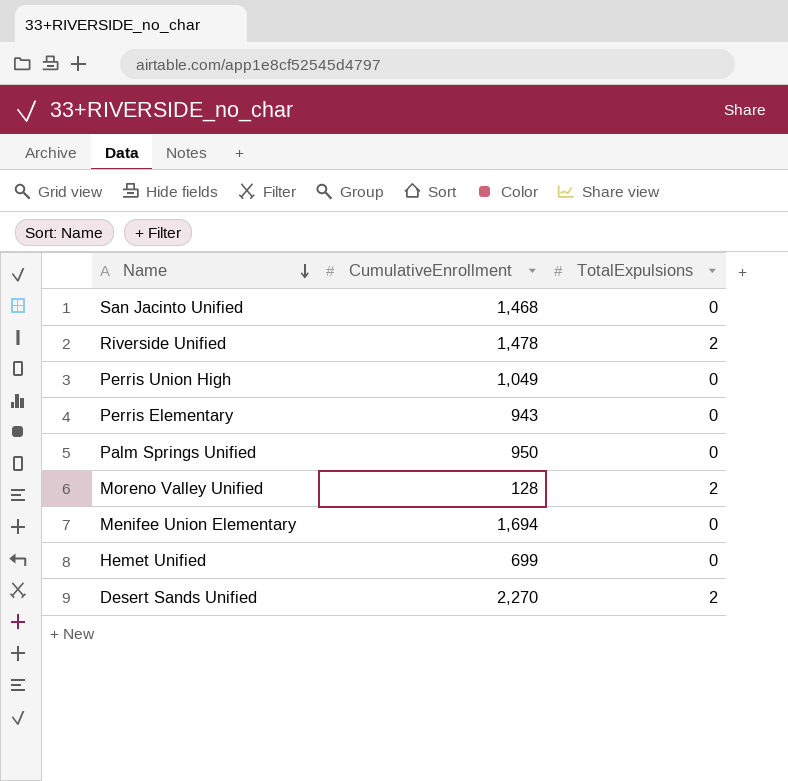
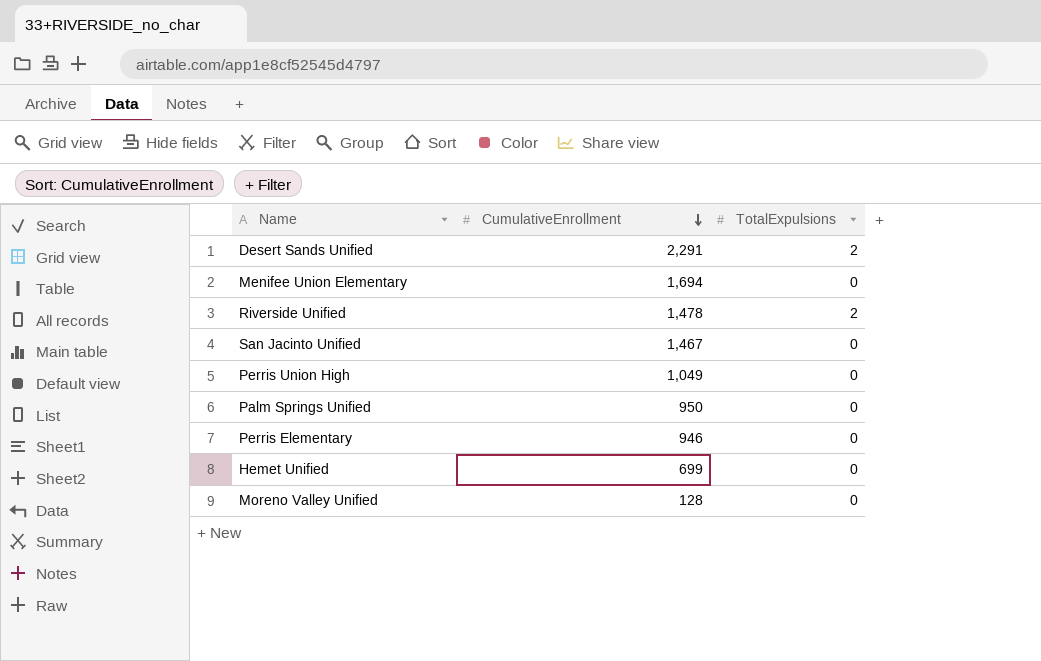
row order: Name descending -> CumulativeEnrollment descending
Desert Sands Unified | CumulativeEnrollment: 2,270 -> 2,291
San Jacinto Unified | CumulativeEnrollment: 1,468 -> 1,467
Perris Elementary | CumulativeEnrollment: 943 -> 946
Moreno Valley Unified | TotalExpulsions: 2 -> 0

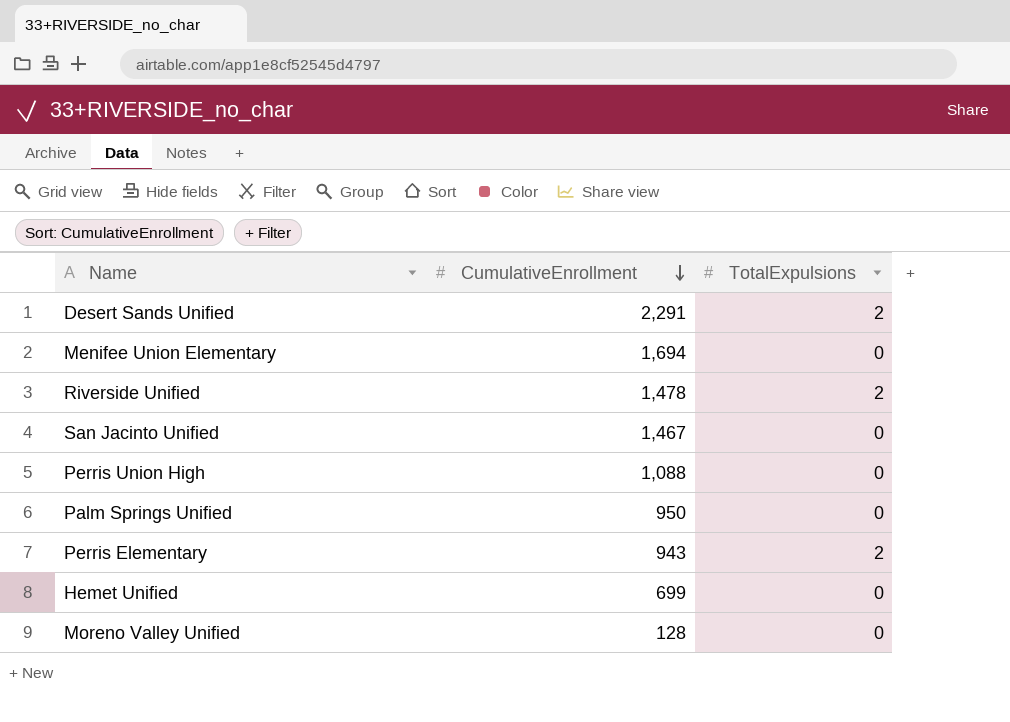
Perris Union High | CumulativeEnrollment: 1,049 -> 1,088
Perris Elementary | CumulativeEnrollment: 946 -> 943
Perris Elementary | TotalExpulsions: 0 -> 2

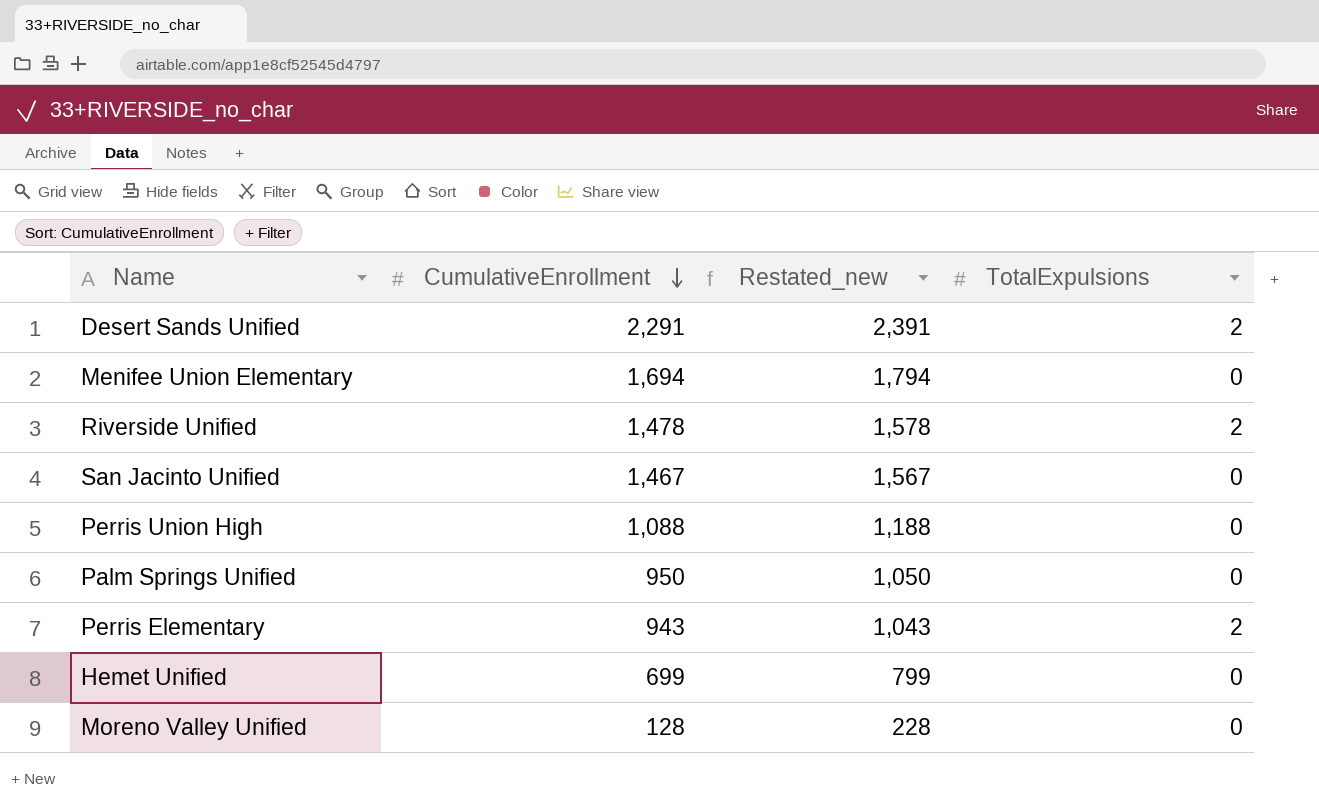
column Restated_new | formula: none -> [CumulativeEnrollment] + 100

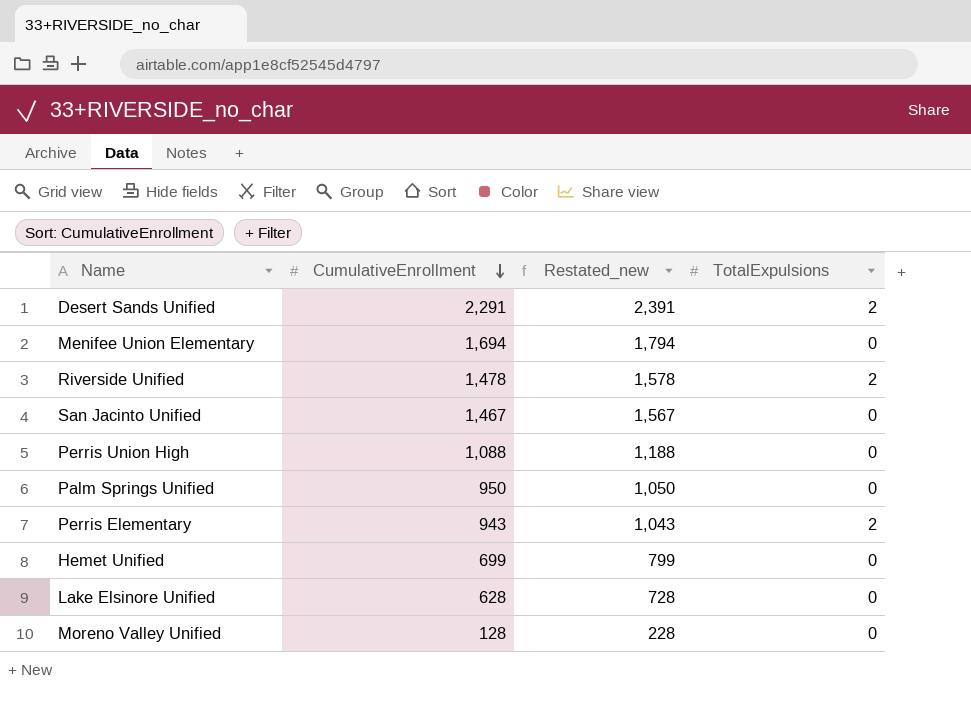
row Lake Elsinore Unified: none -> 628 | 728 | 0

